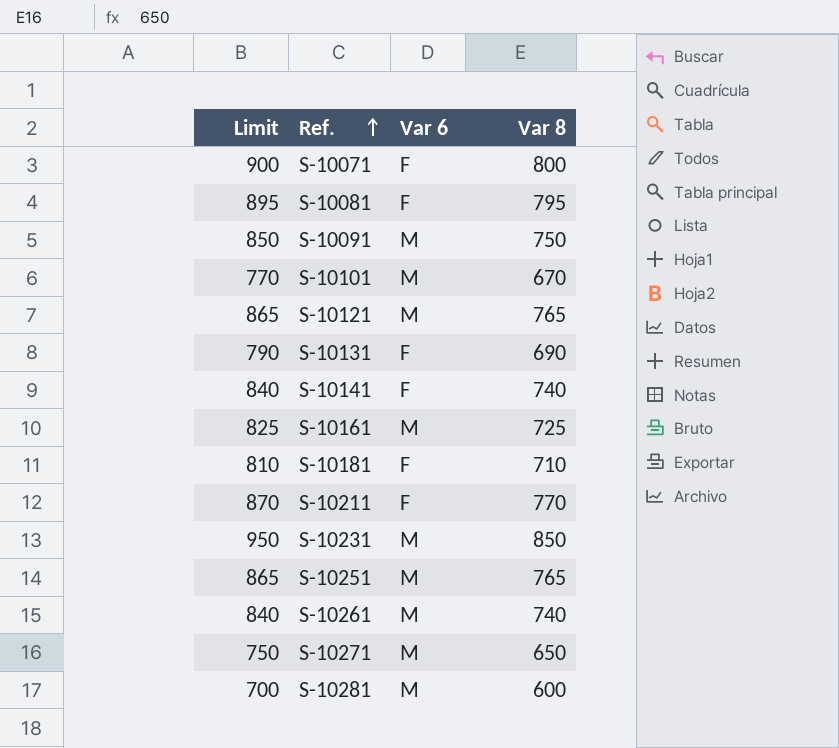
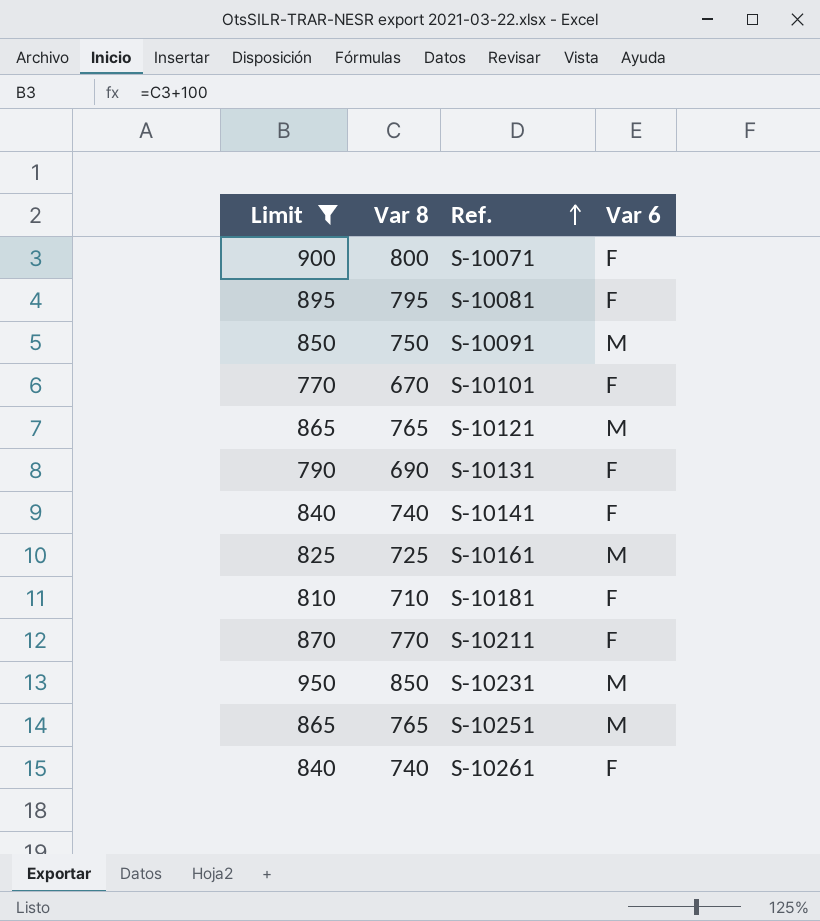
filter: none -> Limit >= 770
column Var 8 | position: 4 -> 2
S-10101 | Var 6: M -> F
S-10261 | Var 6: M -> F

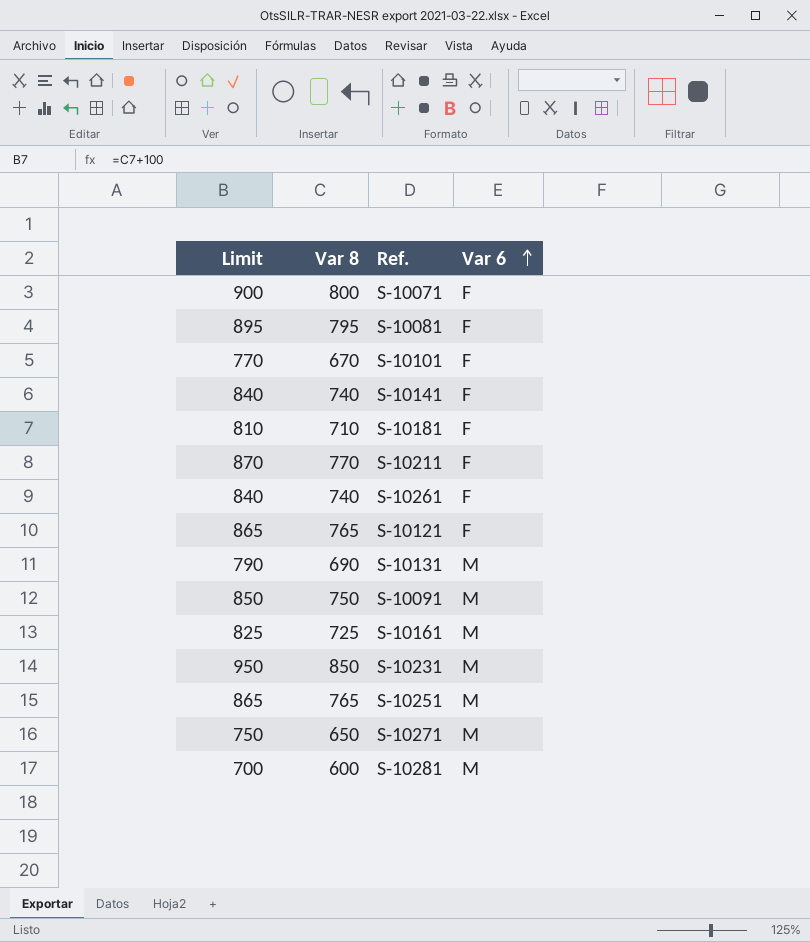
filter: Limit >= 770 -> none
row order: Ref. ascending -> Var 6 ascending
S-10121 | Var 6: M -> F
S-10131 | Var 6: F -> M

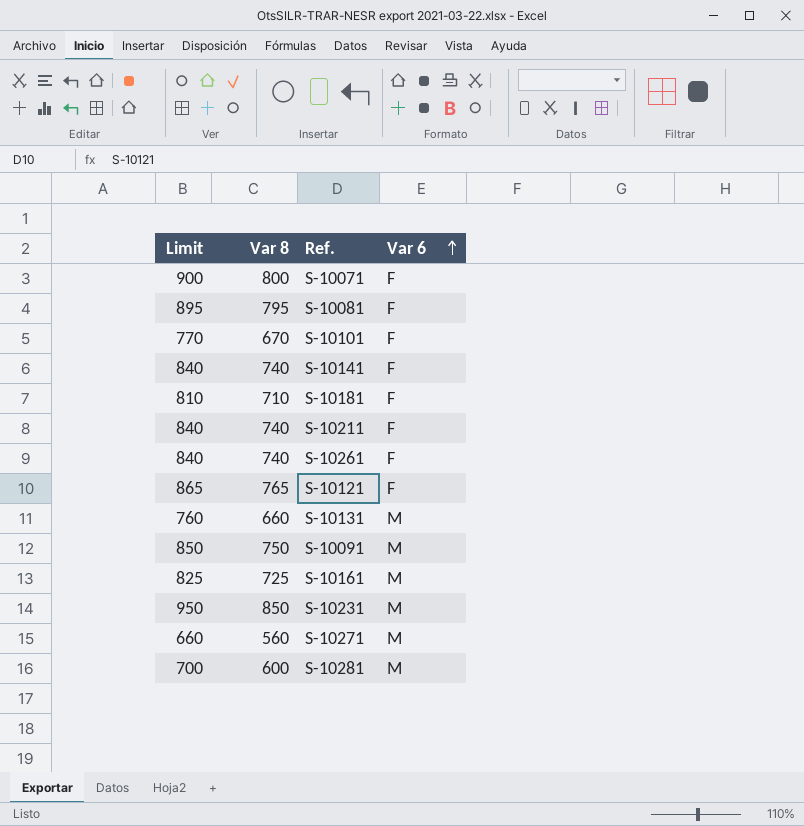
row S-10251: 865 | 765 | M -> none
S-10211 | Limit: 870 -> 840
S-10211 | Var 8: 770 -> 740
S-10131 | Limit: 790 -> 760
S-10131 | Var 8: 690 -> 660
S-10271 | Limit: 750 -> 660
S-10271 | Var 8: 650 -> 560

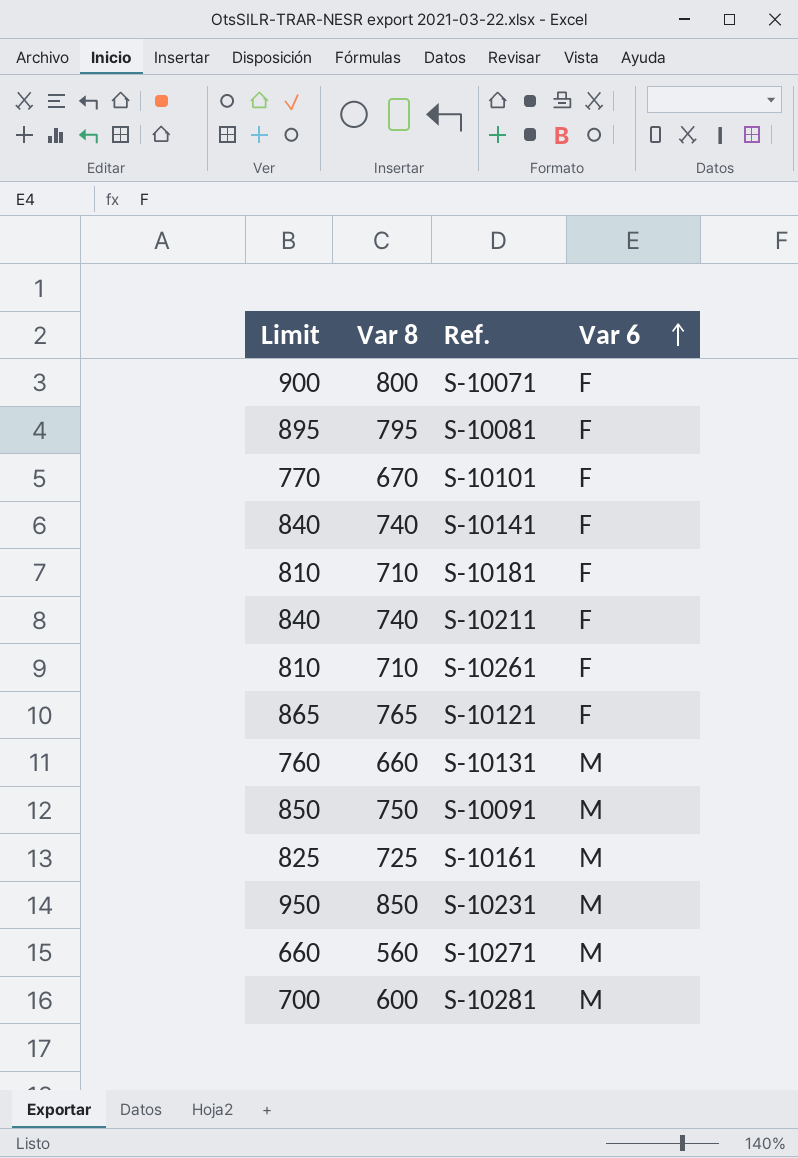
S-10261 | Limit: 840 -> 810
S-10261 | Var 8: 740 -> 710

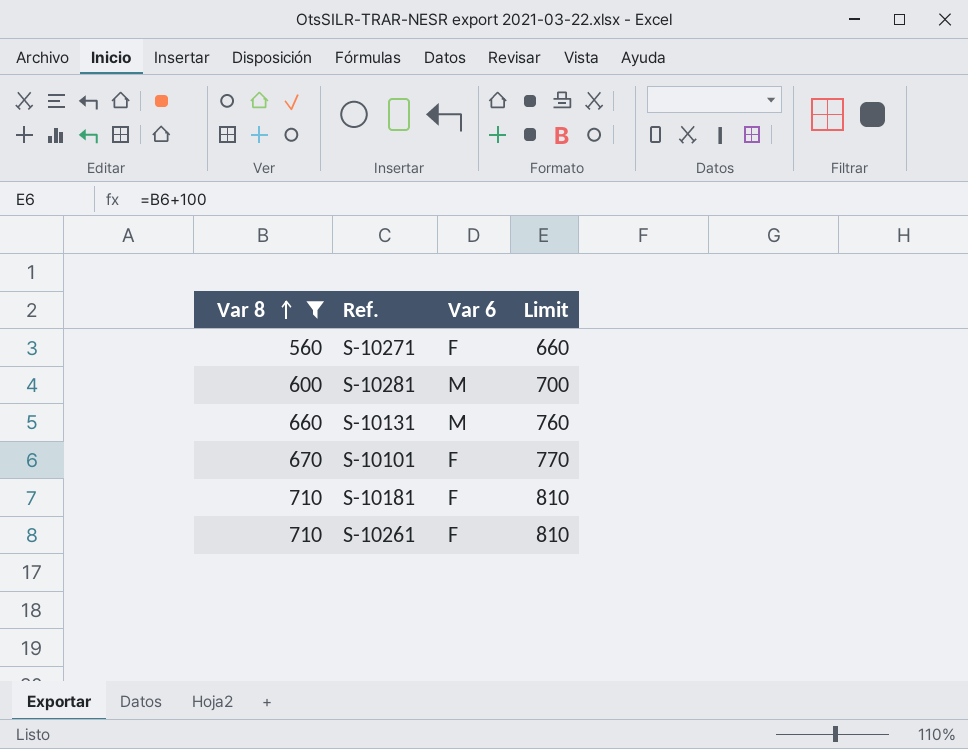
filter: none -> Var 8 <= 710
row order: Var 6 ascending -> Var 8 ascending
column Limit | position: 1 -> 4
S-10271 | Var 6: M -> F

